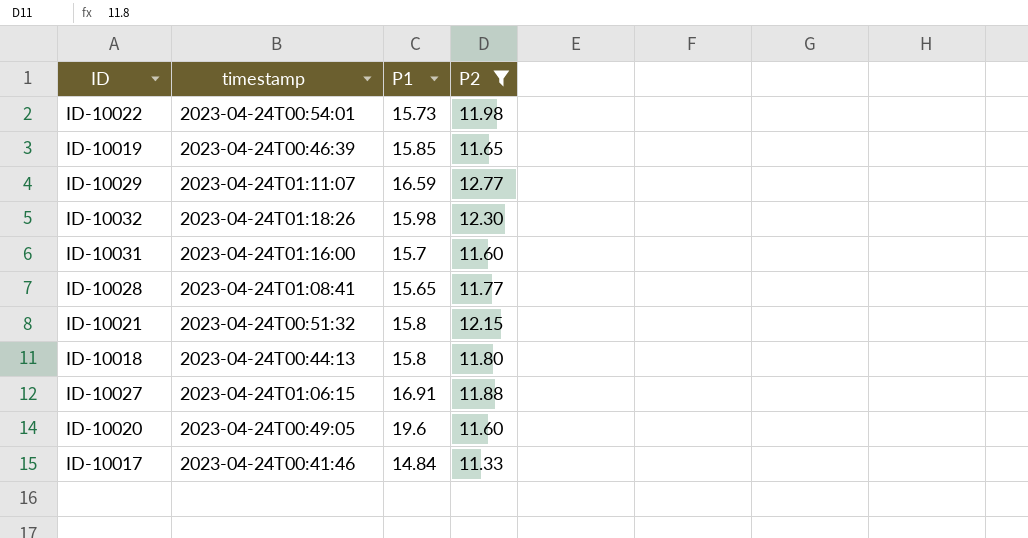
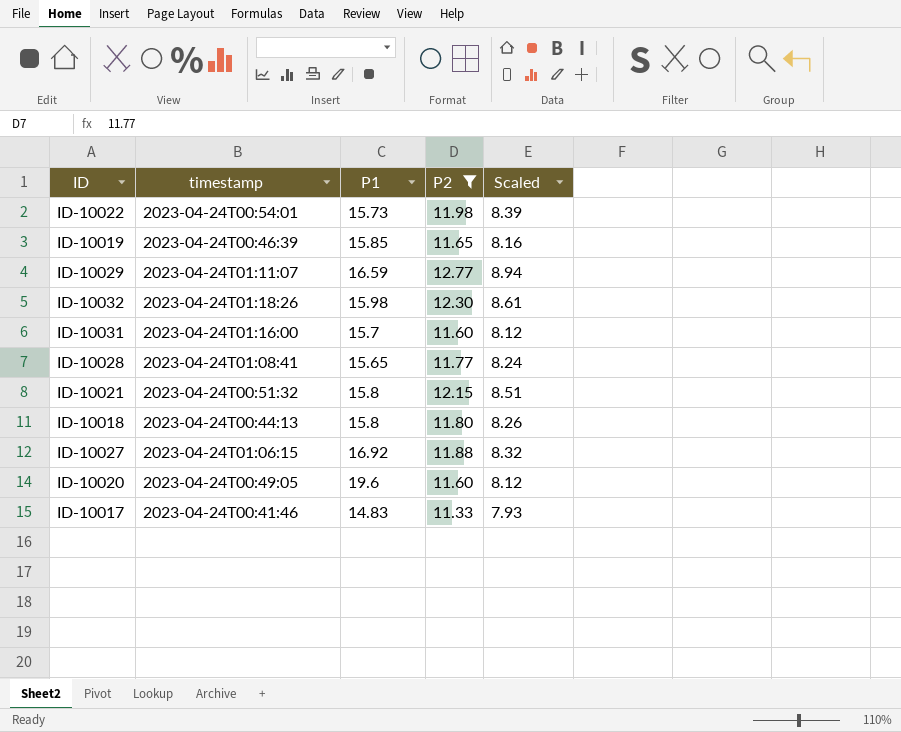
column Scaled | formula: none -> [P2] * 0.7
ID-10027 | P1: 16.91 -> 16.92
ID-10017 | P1: 14.84 -> 14.83

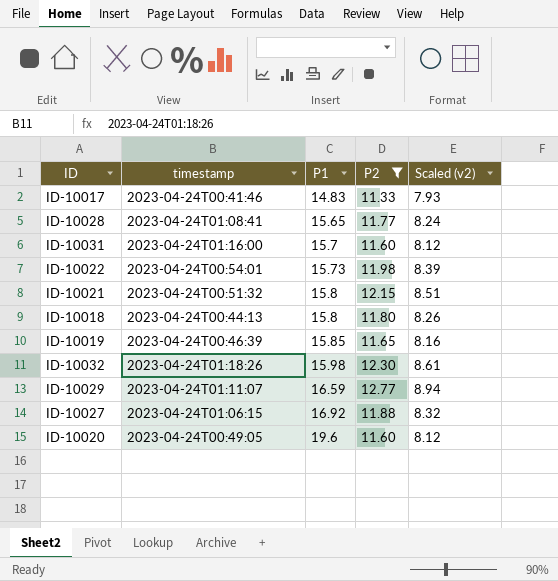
row order: none -> P1 ascending
column name: Scaled -> Scaled (v2)

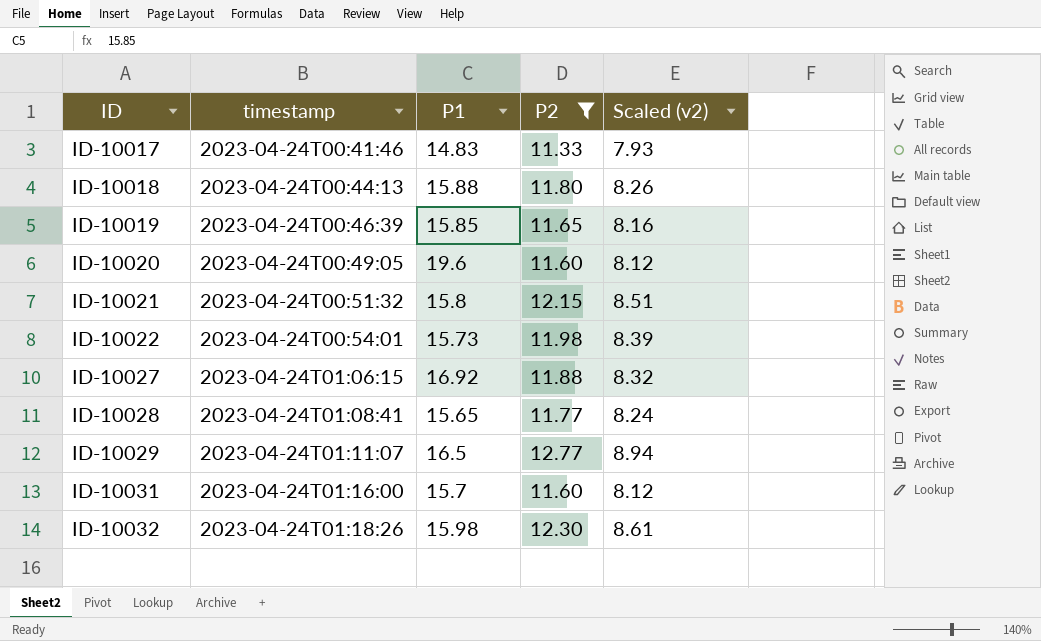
row order: P1 ascending -> ID ascending
ID-10018 | P1: 15.8 -> 15.88
ID-10029 | P1: 16.59 -> 16.5

